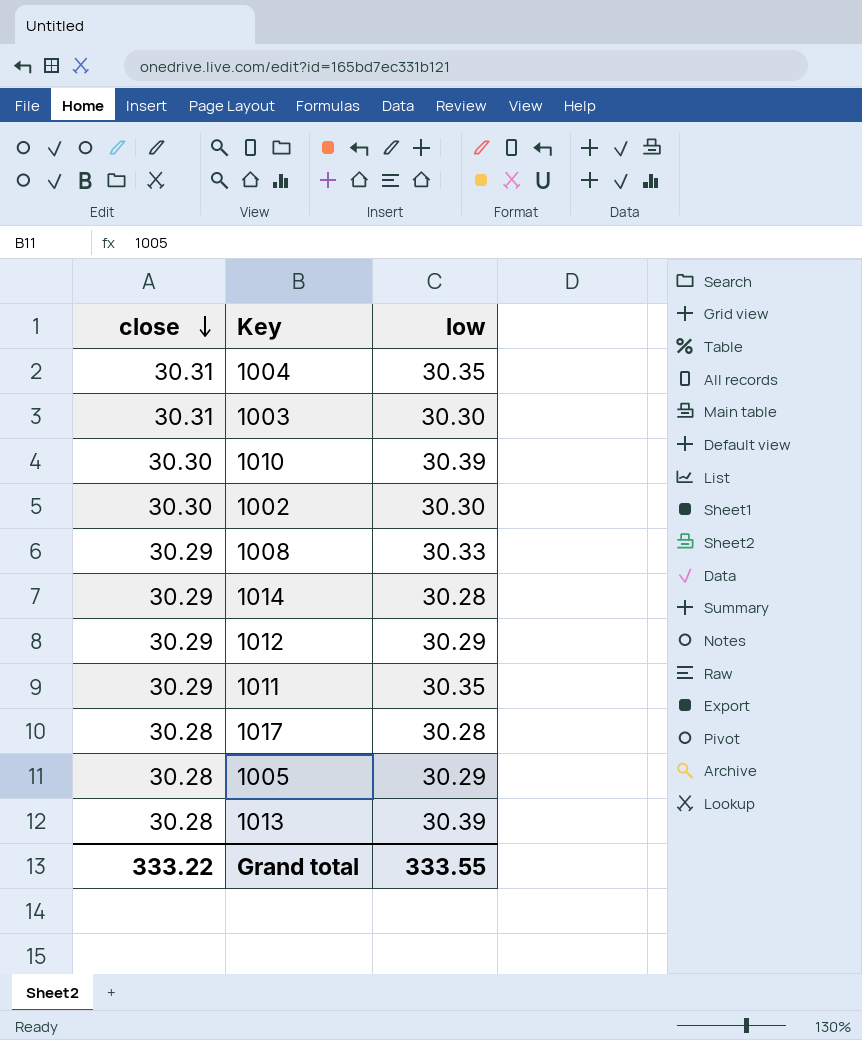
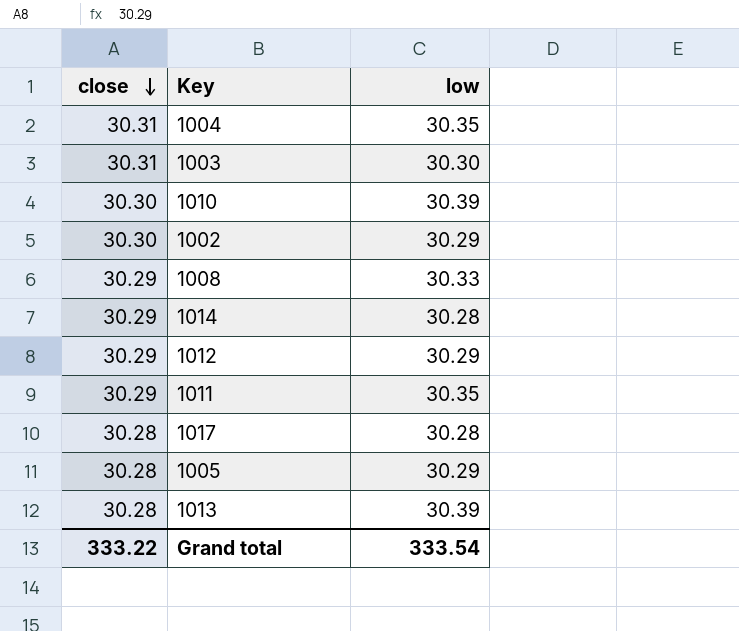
1002 | low: 30.30 -> 30.29
Grand total | low: 333.55 -> 333.54

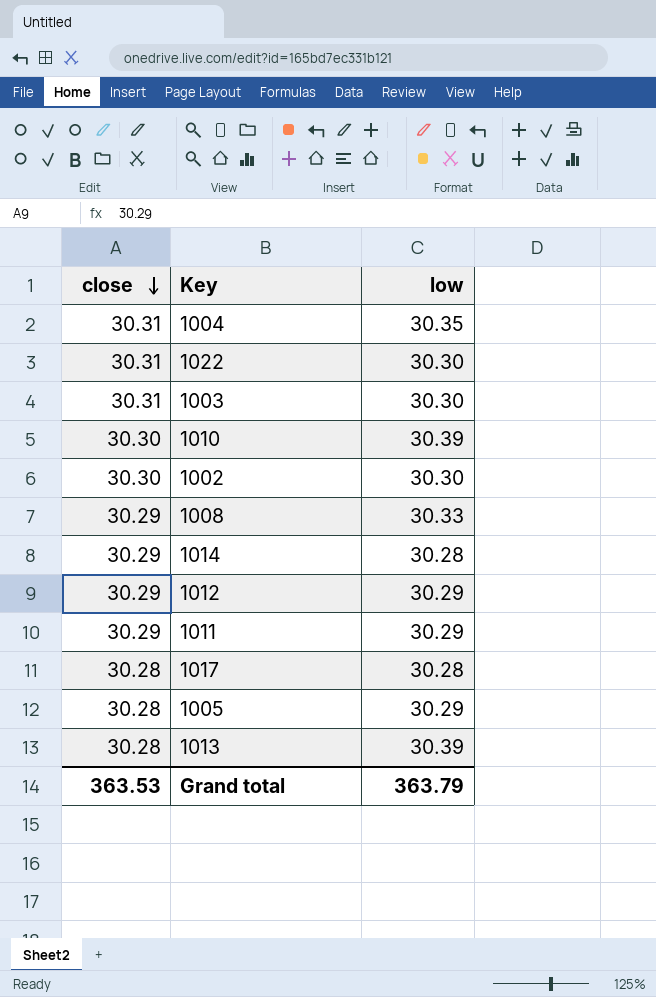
row 1022: none -> 30.31 | 30.30
1002 | low: 30.29 -> 30.30
1011 | low: 30.35 -> 30.29
Grand total | close: 333.22 -> 363.53
Grand total | low: 333.54 -> 363.79

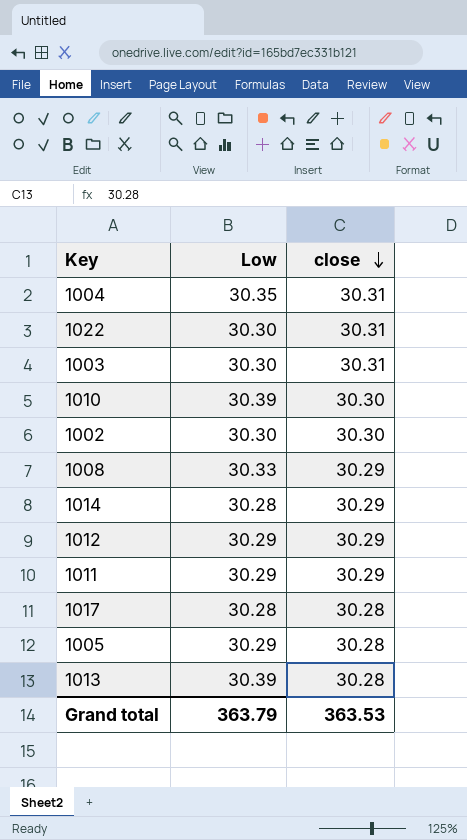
column name: low -> Low
column close | position: 1 -> 3

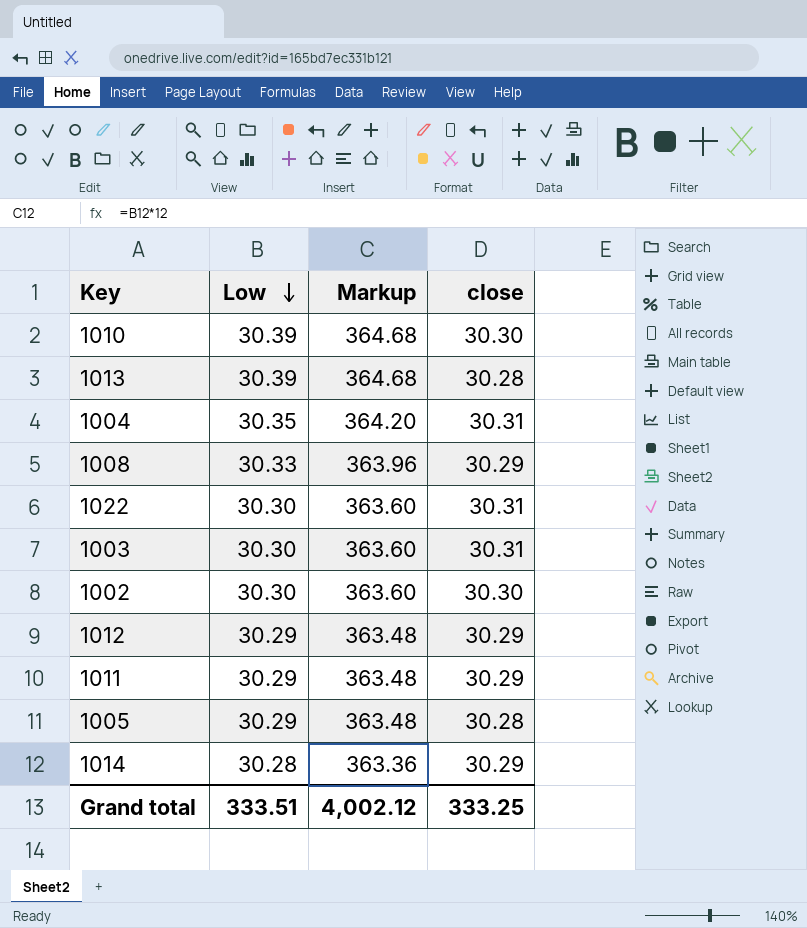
row order: close descending -> Low descending
column Markup | formula: none -> [Low] * 12
row 1017: 30.28 | 30.28 -> none
Grand total | Low: 363.79 -> 333.51
Grand total | close: 363.53 -> 333.25

